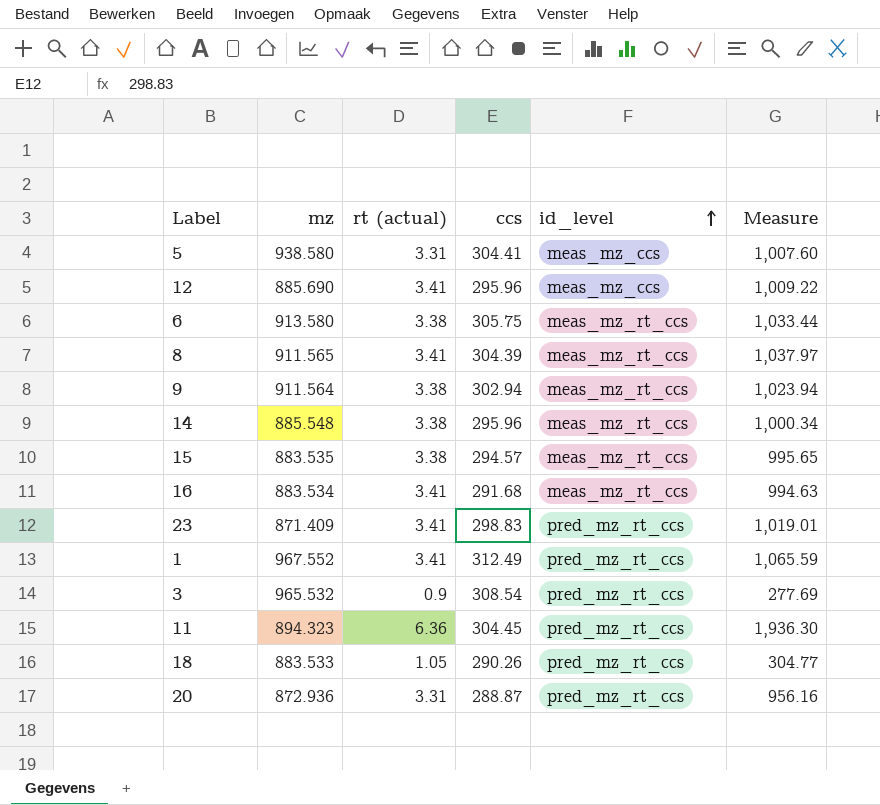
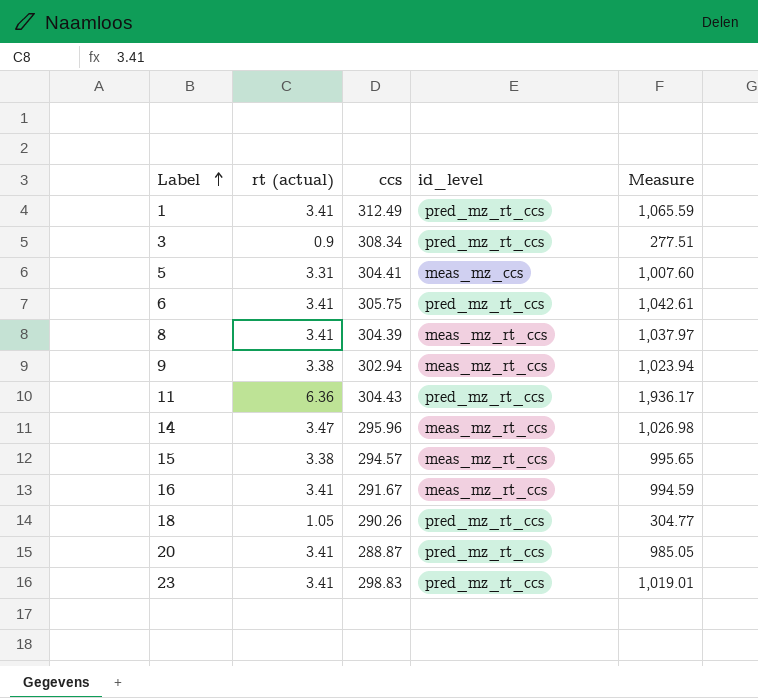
row order: id_level ascending -> Label ascending
column mz | position: 2 -> none
row 12: 885.690 | 3.41 | 295.96 | meas_mz_ccs | 1,009.22 -> none
3 | ccs: 308.54 -> 308.34
3 | Measure: 277.69 -> 277.51
6 | rt (actual): 3.38 -> 3.41
6 | id_level: meas_mz_rt_ccs -> pred_mz_rt_ccs
6 | Measure: 1,033.44 -> 1,042.61
11 | ccs: 304.45 -> 304.43
11 | Measure: 1,936.30 -> 1,936.17
14 | rt (actual): 3.38 -> 3.47
14 | Measure: 1,000.34 -> 1,026.98
16 | ccs: 291.68 -> 291.67
16 | Measure: 994.63 -> 994.59
20 | rt (actual): 3.31 -> 3.41
20 | Measure: 956.16 -> 985.05

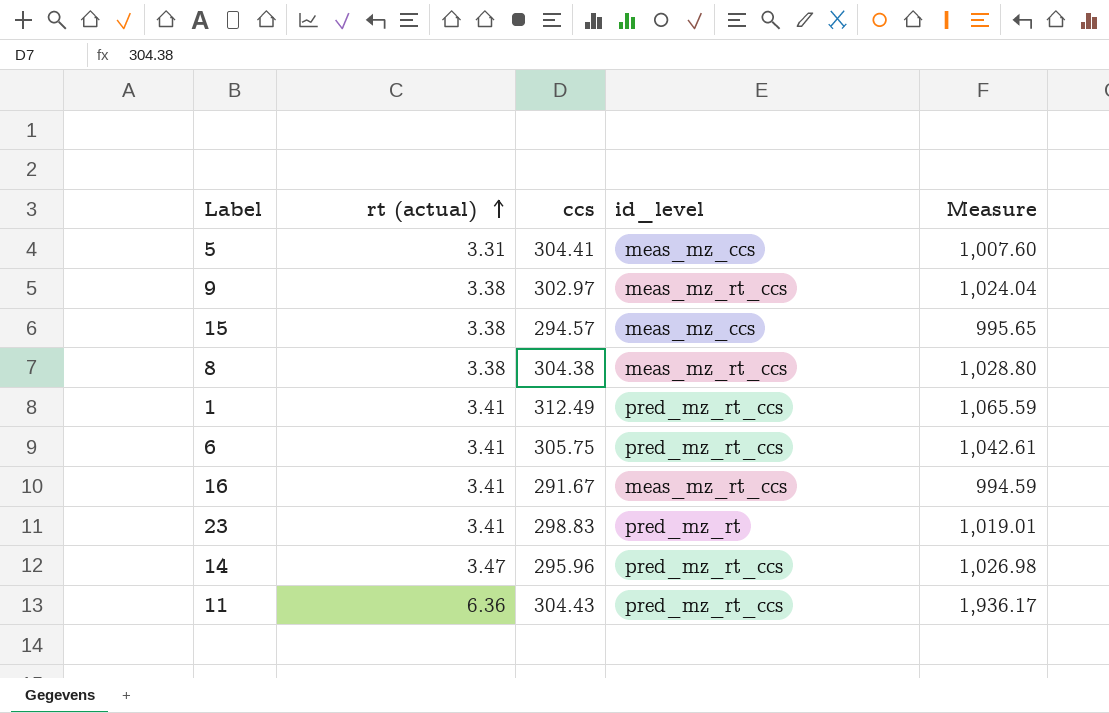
row order: Label ascending -> rt (actual) ascending
row 3: 0.9 | 308.34 | pred_mz_rt_ccs | 277.51 -> none
row 18: 1.05 | 290.26 | pred_mz_rt_ccs | 304.77 -> none
row 20: 3.41 | 288.87 | pred_mz_rt_ccs | 985.05 -> none
9 | ccs: 302.94 -> 302.97
9 | Measure: 1,023.94 -> 1,024.04
15 | id_level: meas_mz_rt_ccs -> meas_mz_ccs
8 | rt (actual): 3.41 -> 3.38
8 | ccs: 304.39 -> 304.38
8 | Measure: 1,037.97 -> 1,028.80
23 | id_level: pred_mz_rt_ccs -> pred_mz_rt
14 | id_level: meas_mz_rt_ccs -> pred_mz_rt_ccs

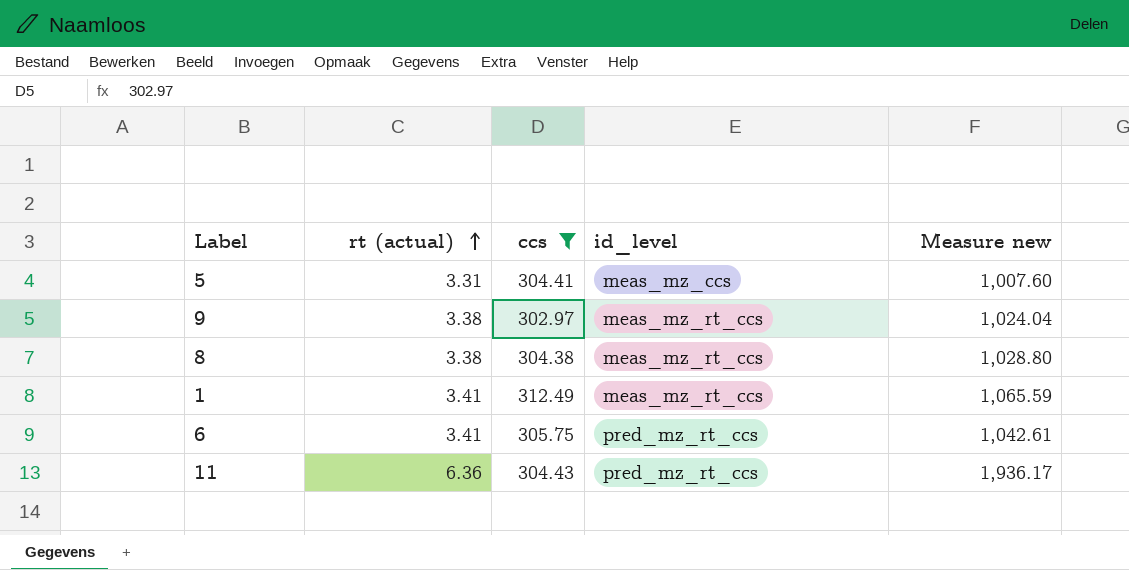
filter: none -> ccs >= 302.97
column name: Measure -> Measure new
1 | id_level: pred_mz_rt_ccs -> meas_mz_rt_ccs

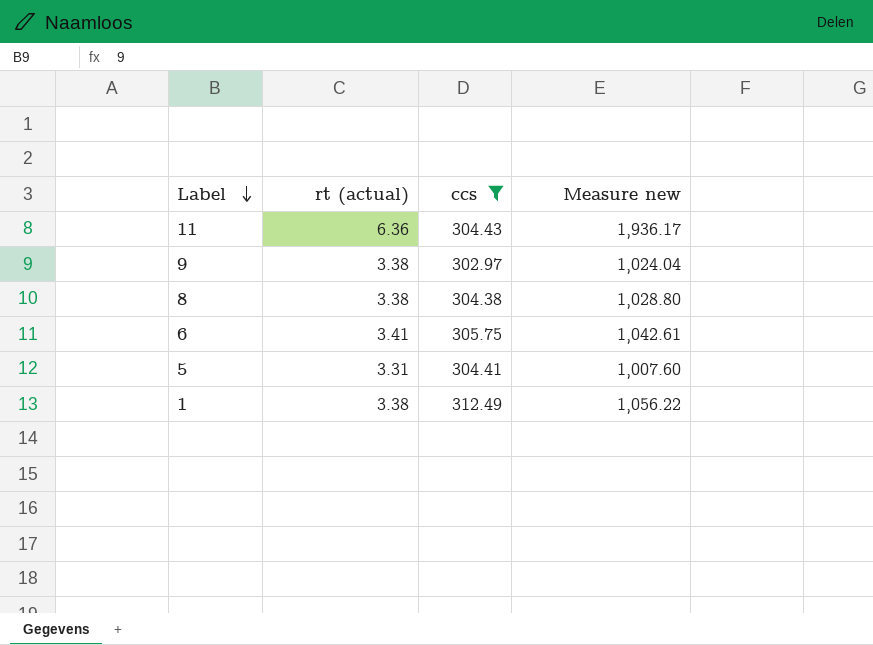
row order: rt (actual) ascending -> Label descending
column id_level | position: 4 -> none
1 | rt (actual): 3.41 -> 3.38
1 | Measure new: 1,065.59 -> 1,056.22

